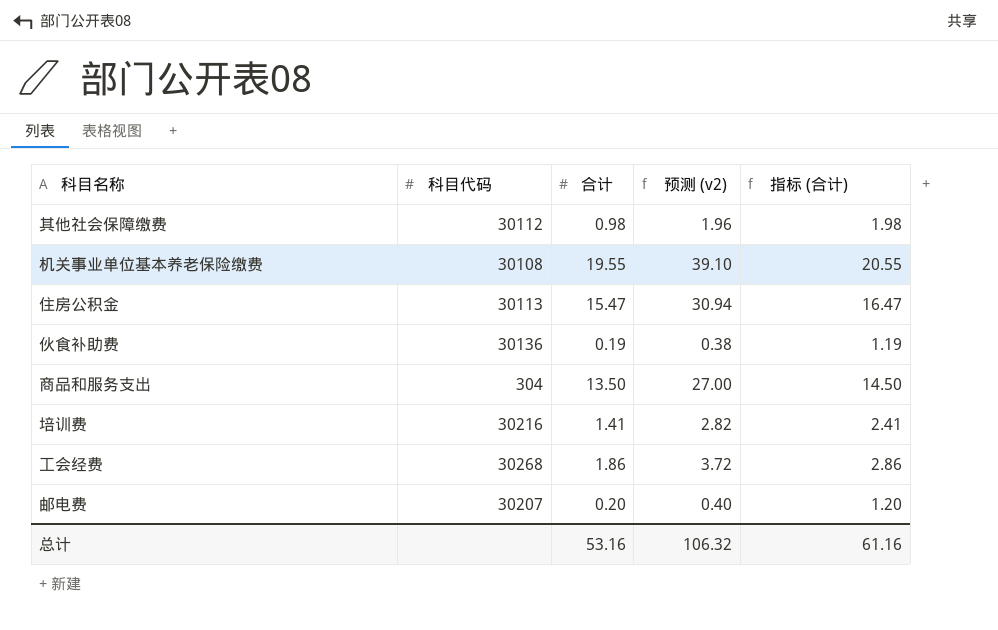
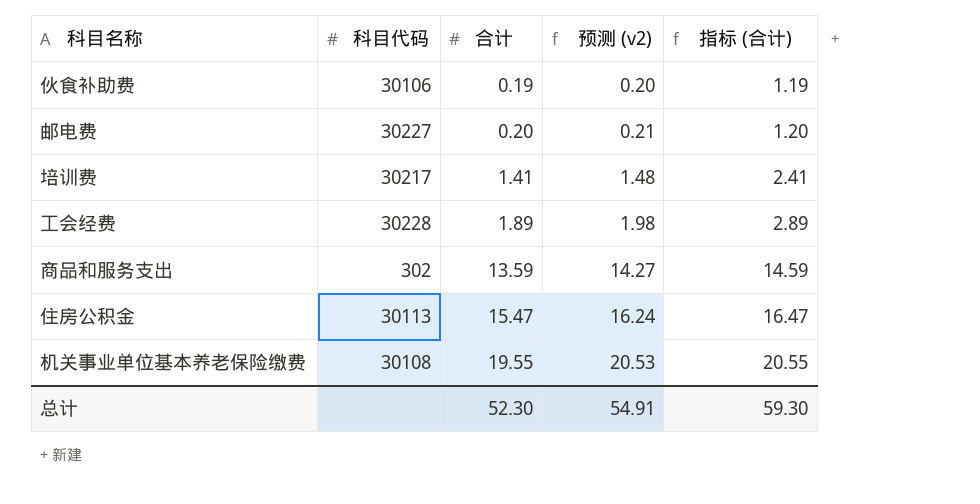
row order: none -> 合计 ascending
column 预测 (v2) | formula: [合计] * 2 -> [合计] * 1.05
row 其他社会保障缴费: 30112 | 0.98 | 1.96 | 1.98 -> none
伙食补助费 | 科目代码: 30136 -> 30106
邮电费 | 科目代码: 30207 -> 30227
培训费 | 科目代码: 30216 -> 30217
工会经费 | 科目代码: 30268 -> 30228
工会经费 | 合计: 1.86 -> 1.89
工会经费 | 指标 (合计): 2.86 -> 2.89
商品和服务支出 | 科目代码: 304 -> 302
商品和服务支出 | 合计: 13.50 -> 13.59
商品和服务支出 | 指标 (合计): 14.50 -> 14.59
总计 | 合计: 53.16 -> 52.30
总计 | 预测 (v2): 106.32 -> 54.91
总计 | 指标 (合计): 61.16 -> 59.30

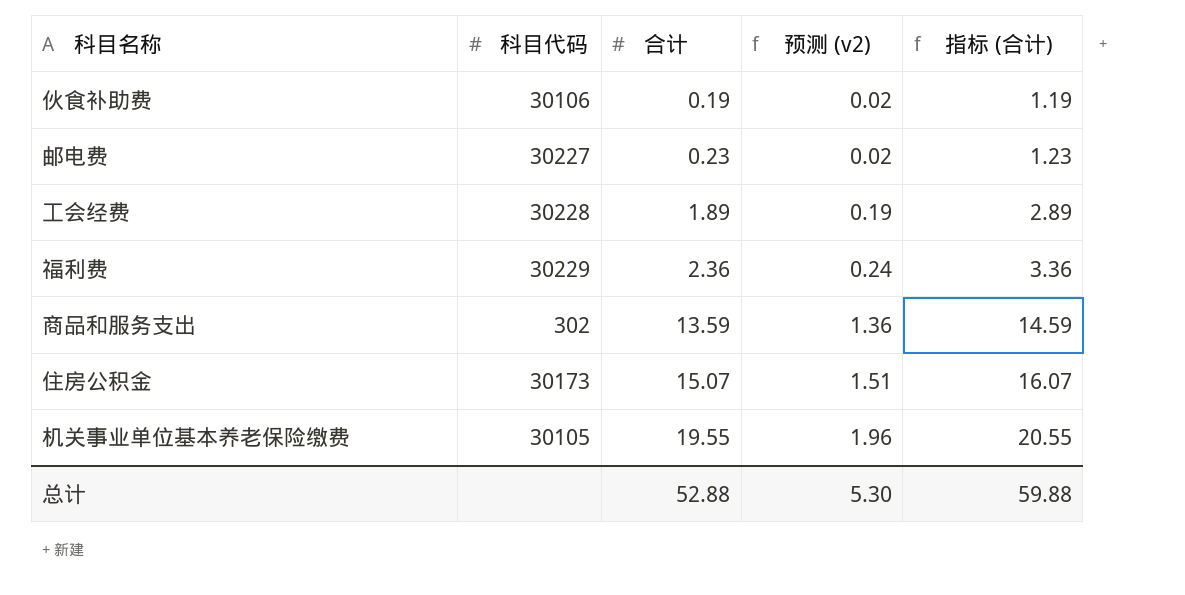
column 预测 (v2) | formula: [合计] * 1.05 -> [合计] * 0.1
row 培训费: 30217 | 1.41 | 1.48 | 2.41 -> none
邮电费 | 合计: 0.20 -> 0.23
邮电费 | 指标 (合计): 1.20 -> 1.23
row 福利费: none -> 30229 | 2.36 | 0.24 | 3.36
住房公积金 | 科目代码: 30113 -> 30173
住房公积金 | 合计: 15.47 -> 15.07
住房公积金 | 指标 (合计): 16.47 -> 16.07
机关事业单位基本养老保险缴费 | 科目代码: 30108 -> 30105
总计 | 合计: 52.30 -> 52.88
总计 | 预测 (v2): 54.91 -> 5.30
总计 | 指标 (合计): 59.30 -> 59.88

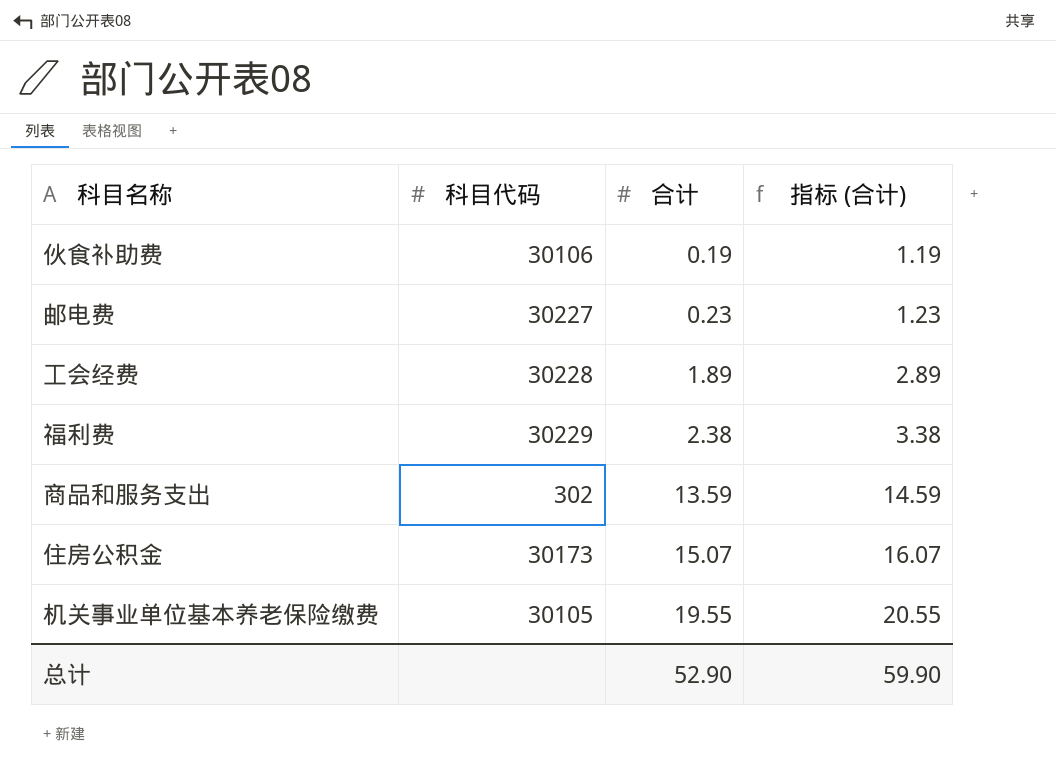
column 预测 (v2) | formula: [合计] * 0.1 -> none
福利费 | 合计: 2.36 -> 2.38
福利费 | 指标 (合计): 3.36 -> 3.38
总计 | 合计: 52.88 -> 52.90
总计 | 指标 (合计): 59.88 -> 59.90

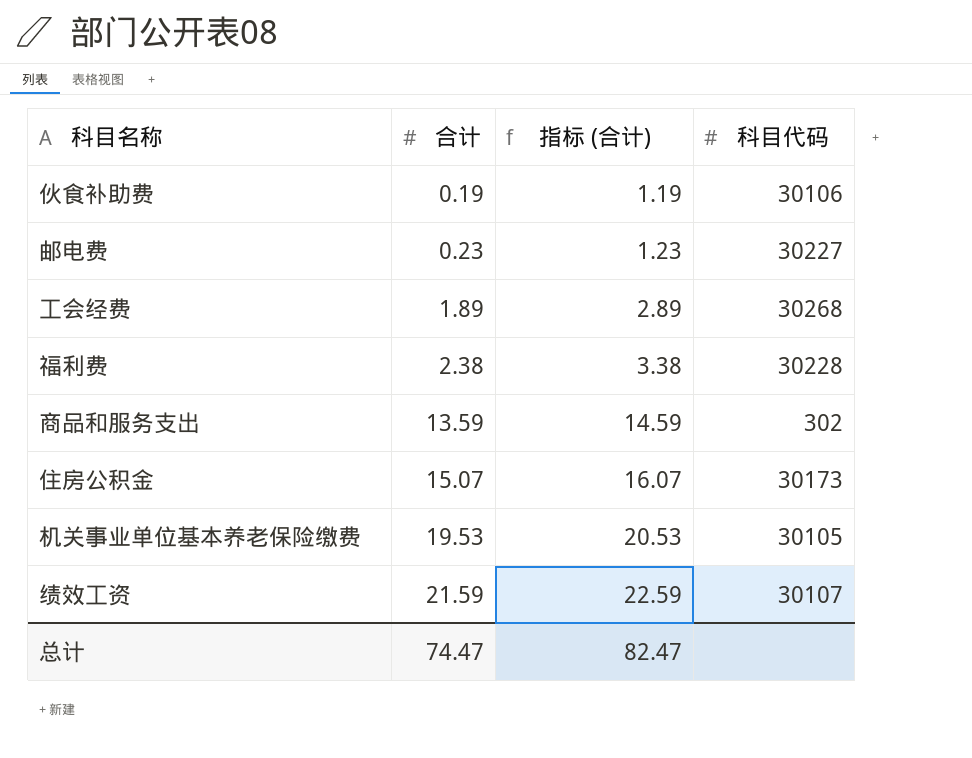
column 科目代码 | position: 2 -> 4
工会经费 | 科目代码: 30228 -> 30268
福利费 | 科目代码: 30229 -> 30228
机关事业单位基本养老保险缴费 | 合计: 19.55 -> 19.53
机关事业单位基本养老保险缴费 | 指标 (合计): 20.55 -> 20.53
row 绩效工资: none -> 21.59 | 22.59 | 30107
总计 | 合计: 52.90 -> 74.47
总计 | 指标 (合计): 59.90 -> 82.47

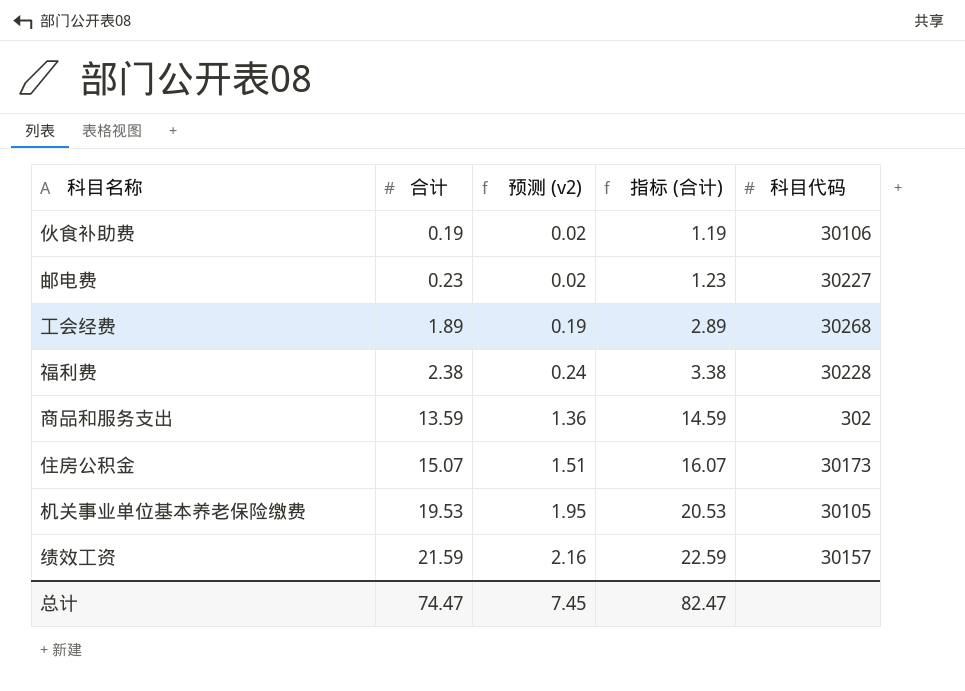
column 预测 (v2) | formula: none -> [合计] * 0.1
绩效工资 | 科目代码: 30107 -> 30157

